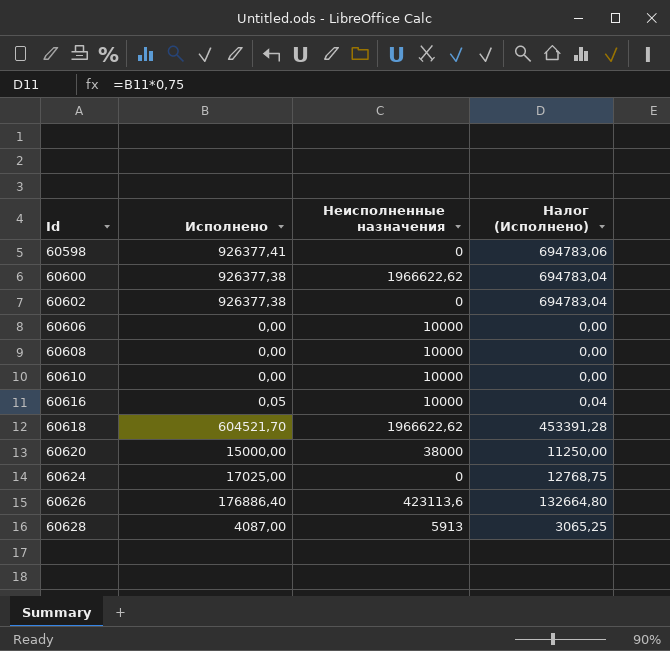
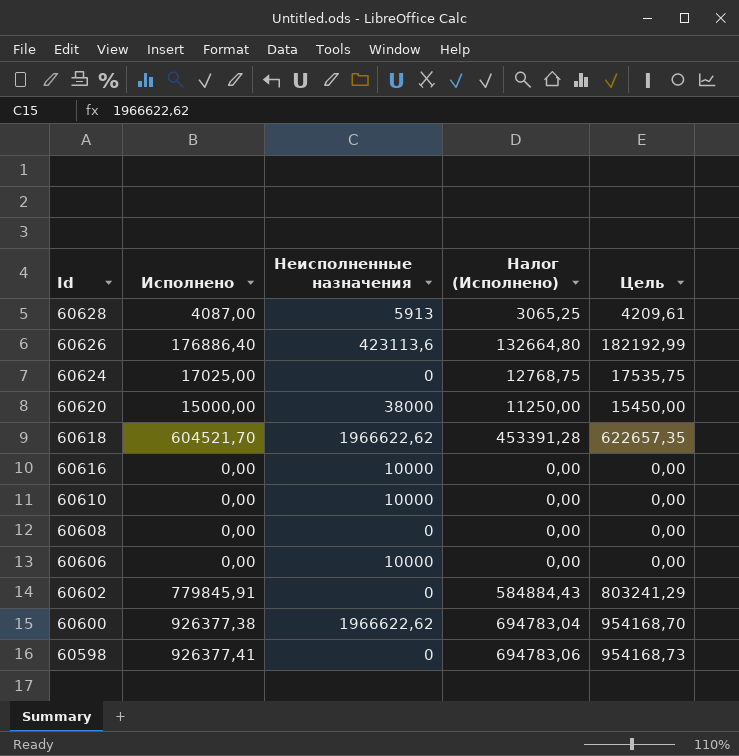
row order: Id ascending -> Id descending
column Цель | formula: none -> [Исполнено] * 1,03
60616 | Исполнено: 0,05 -> 0,00
60616 | Налог (Исполнено): 0,04 -> 0,00
60608 | Неисполненные назначения: 10000 -> 0
60602 | Исполнено: 926377,38 -> 779845,91
60602 | Налог (Исполнено): 694783,04 -> 584884,43

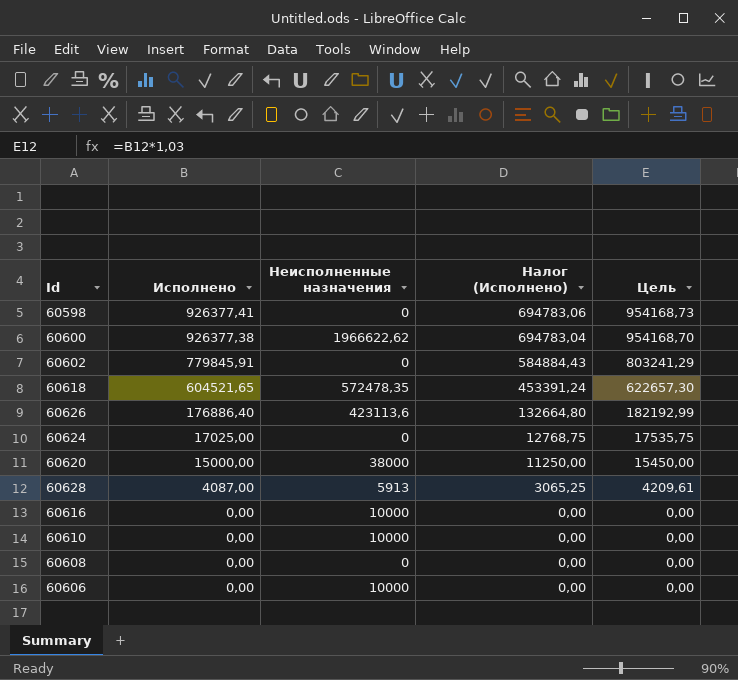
row order: Id descending -> Исполнено descending
60618 | Исполнено: 604521,70 -> 604521,65
60618 | Неисполненные назначения: 1966622,62 -> 572478,35
60618 | Налог (Исполнено): 453391,28 -> 453391,24
60618 | Цель: 622657,35 -> 622657,30

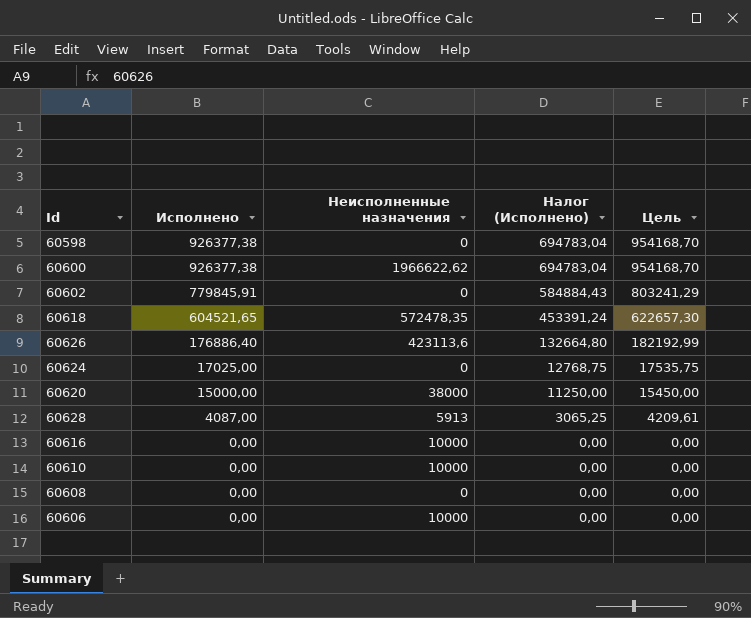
60598 | Исполнено: 926377,41 -> 926377,38
60598 | Налог (Исполнено): 694783,06 -> 694783,04
60598 | Цель: 954168,73 -> 954168,70

